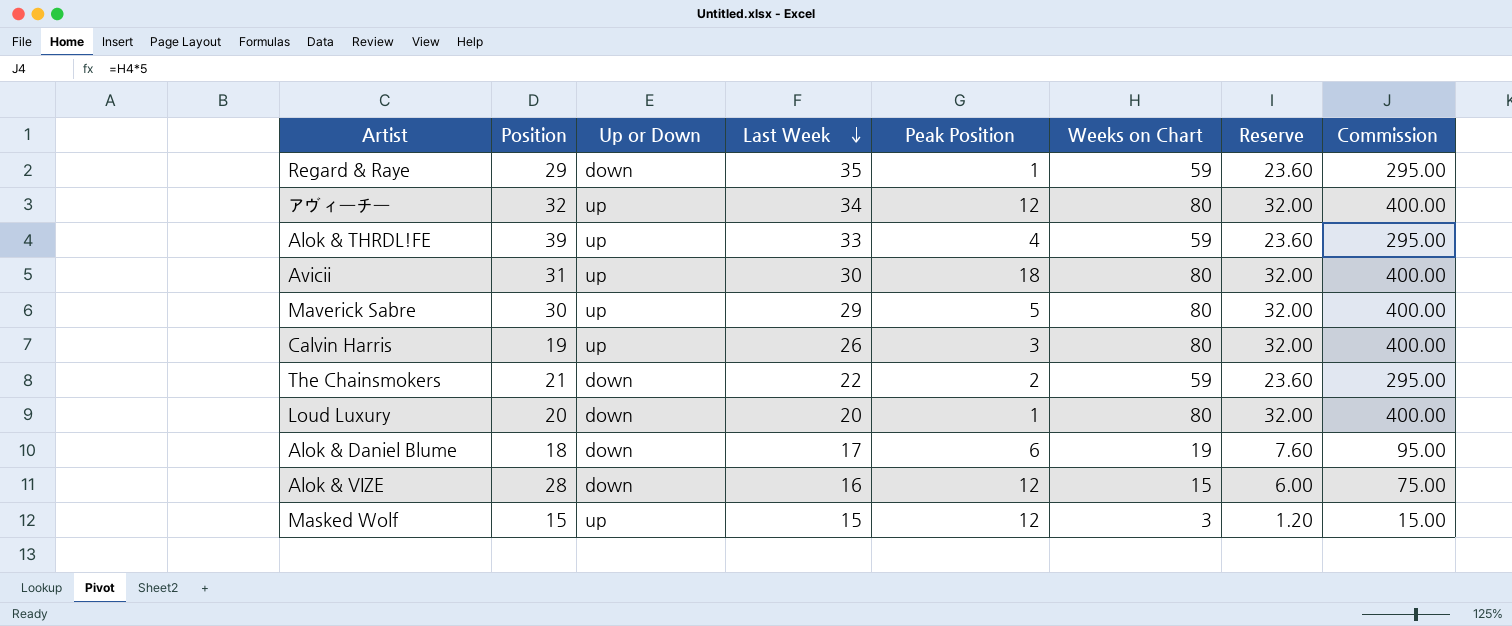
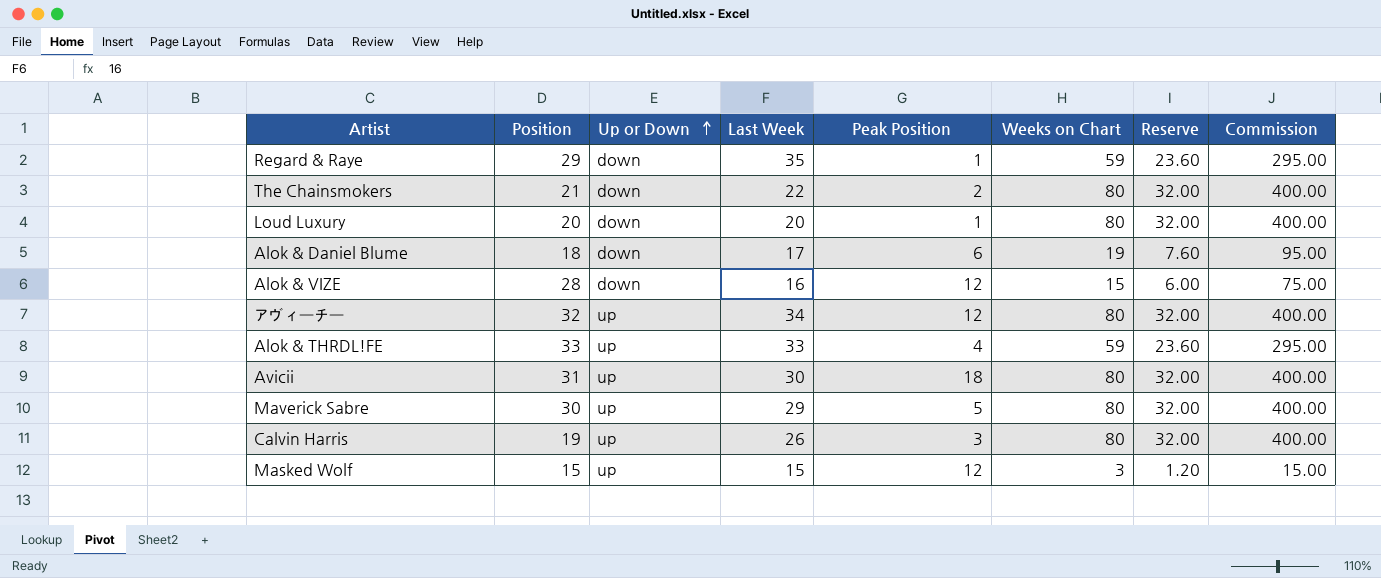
row order: Last Week descending -> Up or Down ascending
The Chainsmokers | Weeks on Chart: 59 -> 80
The Chainsmokers | Reserve: 23.60 -> 32.00
The Chainsmokers | Commission: 295.00 -> 400.00
Alok & THRDL!FE | Position: 39 -> 33

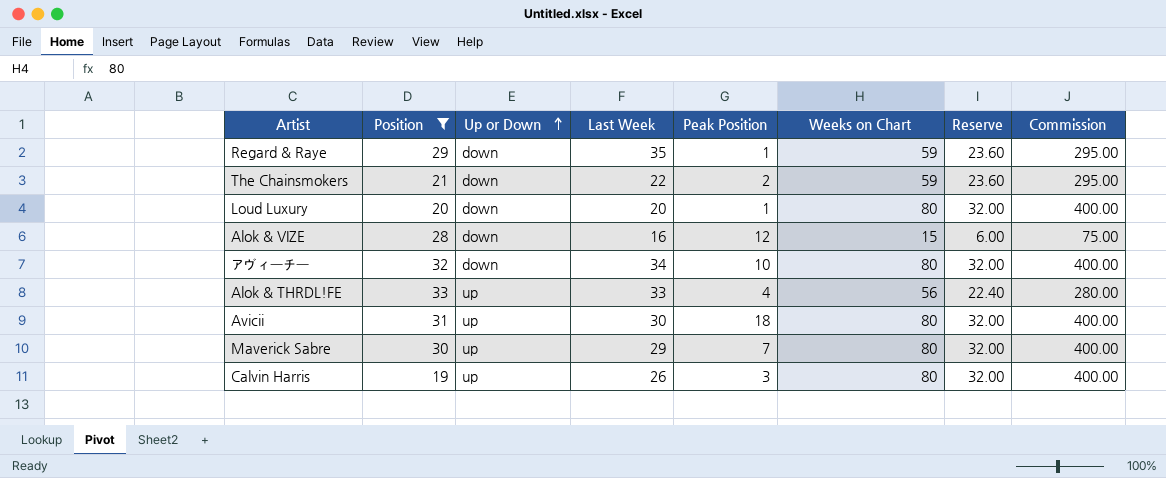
filter: none -> Position >= 19
The Chainsmokers | Weeks on Chart: 80 -> 59
The Chainsmokers | Reserve: 32.00 -> 23.60
The Chainsmokers | Commission: 400.00 -> 295.00
アヴィーチー | Up or Down: up -> down
アヴィーチー | Peak Position: 12 -> 10
Alok & THRDL!FE | Weeks on Chart: 59 -> 56
Alok & THRDL!FE | Reserve: 23.60 -> 22.40
Alok & THRDL!FE | Commission: 295.00 -> 280.00
Maverick Sabre | Peak Position: 5 -> 7

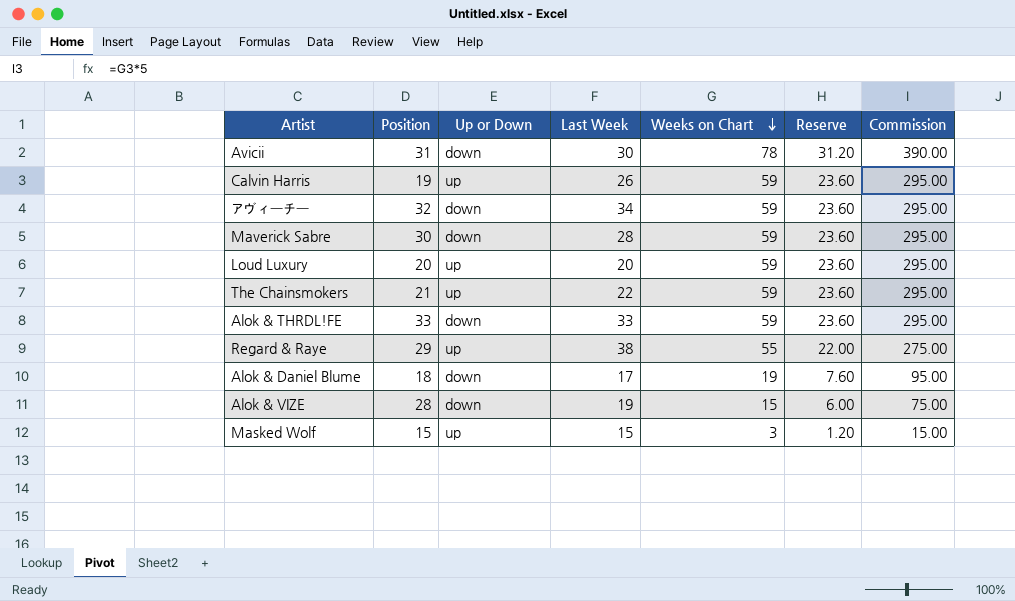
filter: Position >= 19 -> none
row order: Up or Down ascending -> Weeks on Chart descending
column Peak Position | position: 5 -> none
Avicii | Up or Down: up -> down
Avicii | Weeks on Chart: 80 -> 78
Avicii | Reserve: 32.00 -> 31.20
Avicii | Commission: 400.00 -> 390.00
Calvin Harris | Weeks on Chart: 80 -> 59
Calvin Harris | Reserve: 32.00 -> 23.60
Calvin Harris | Commission: 400.00 -> 295.00
アヴィーチー | Weeks on Chart: 80 -> 59
アヴィーチー | Reserve: 32.00 -> 23.60
アヴィーチー | Commission: 400.00 -> 295.00
Maverick Sabre | Up or Down: up -> down
Maverick Sabre | Last Week: 29 -> 28
Maverick Sabre | Weeks on Chart: 80 -> 59
Maverick Sabre | Reserve: 32.00 -> 23.60
Maverick Sabre | Commission: 400.00 -> 295.00
Loud Luxury | Up or Down: down -> up
Loud Luxury | Weeks on Chart: 80 -> 59
Loud Luxury | Reserve: 32.00 -> 23.60
Loud Luxury | Commission: 400.00 -> 295.00
The Chainsmokers | Up or Down: down -> up
Alok & THRDL!FE | Up or Down: up -> down
Alok & THRDL!FE | Weeks on Chart: 56 -> 59
Alok & THRDL!FE | Reserve: 22.40 -> 23.60
Alok & THRDL!FE | Commission: 280.00 -> 295.00
Regard & Raye | Up or Down: down -> up
Regard & Raye | Last Week: 35 -> 38
Regard & Raye | Weeks on Chart: 59 -> 55
Regard & Raye | Reserve: 23.60 -> 22.00
Regard & Raye | Commission: 295.00 -> 275.00
Alok & VIZE | Last Week: 16 -> 19

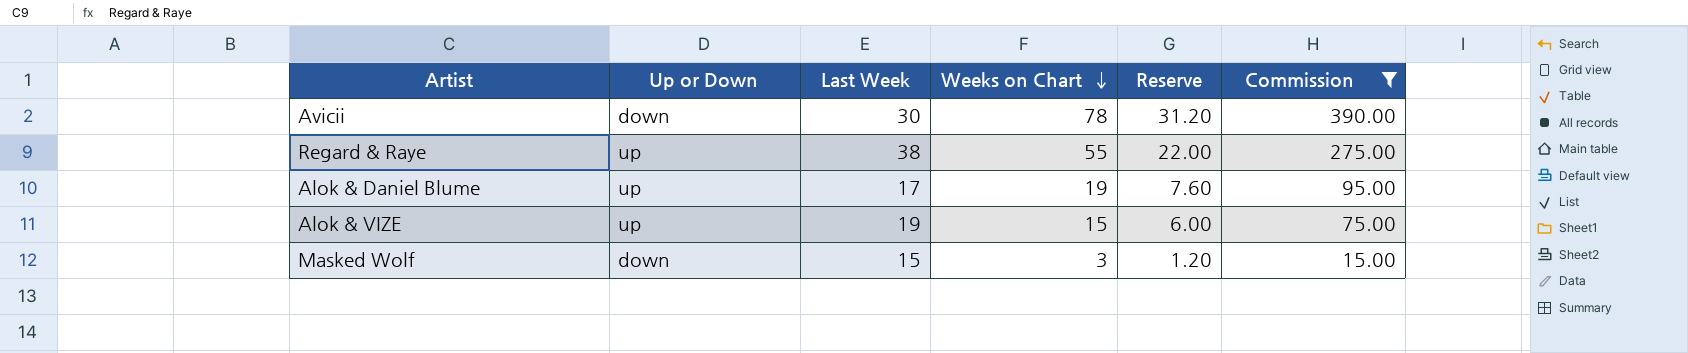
filter: none -> Commission != 295.00
column Position | position: 2 -> none
Alok & Daniel Blume | Up or Down: down -> up
Alok & VIZE | Up or Down: down -> up
Masked Wolf | Up or Down: up -> down

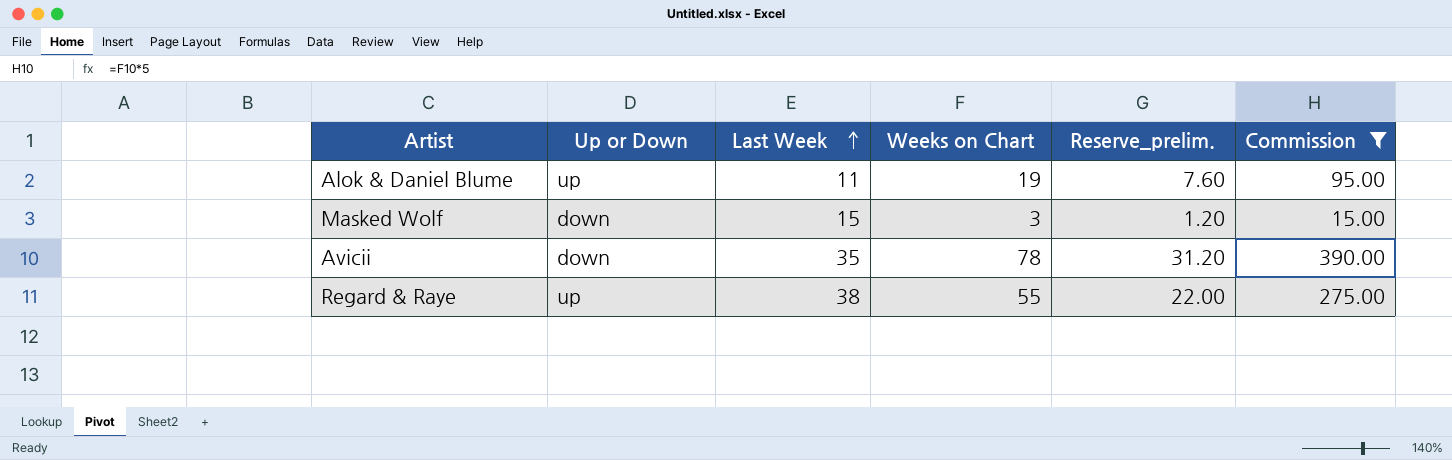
row order: Weeks on Chart descending -> Last Week ascending
column name: Reserve -> Reserve_prelim.
row Alok & VIZE: up | 19 | 15 | 6.00 | 75.00 -> none
Alok & Daniel Blume | Last Week: 17 -> 11
Avicii | Last Week: 30 -> 35

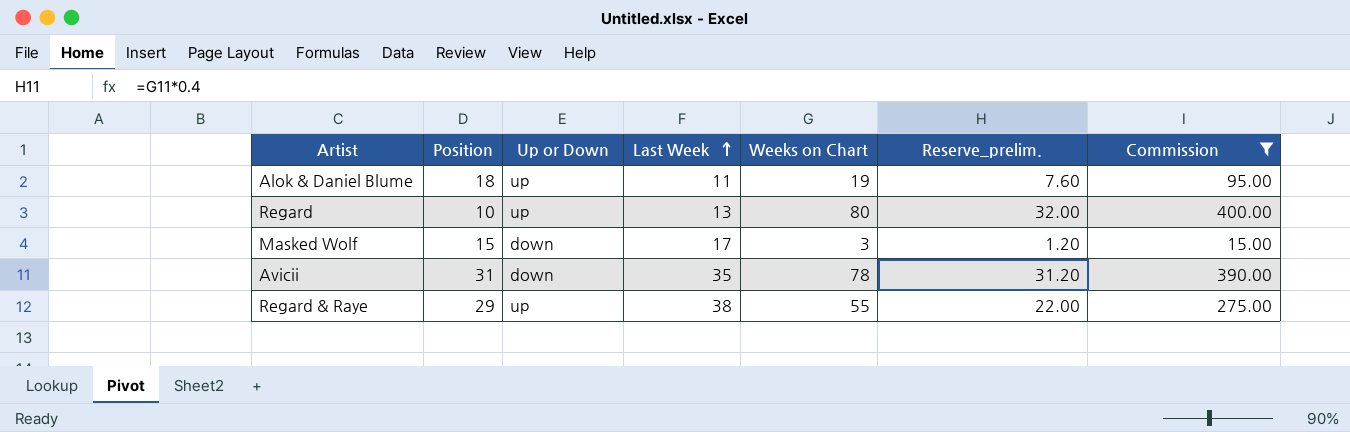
column Position | position: none -> 2
row Regard: none -> 10 | up | 13 | 80 | 32.00 | 400.00
Masked Wolf | Last Week: 15 -> 17

